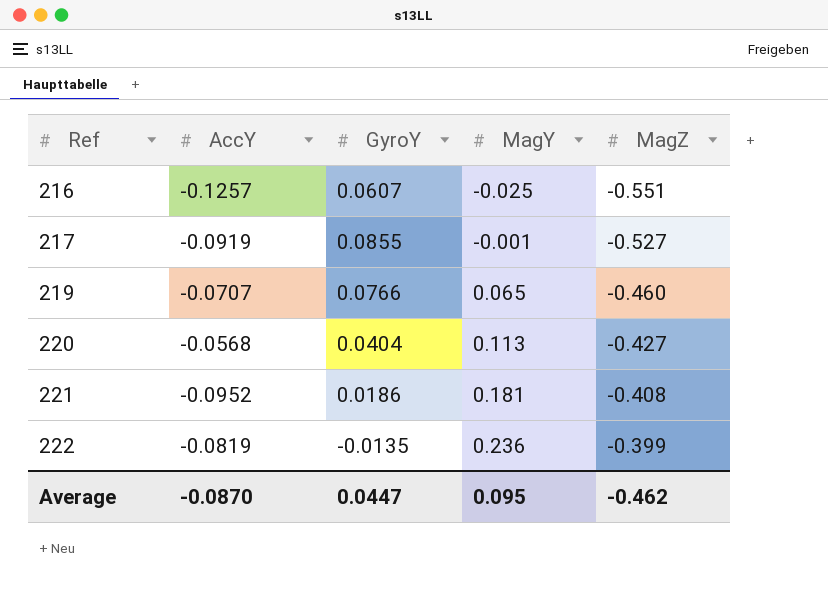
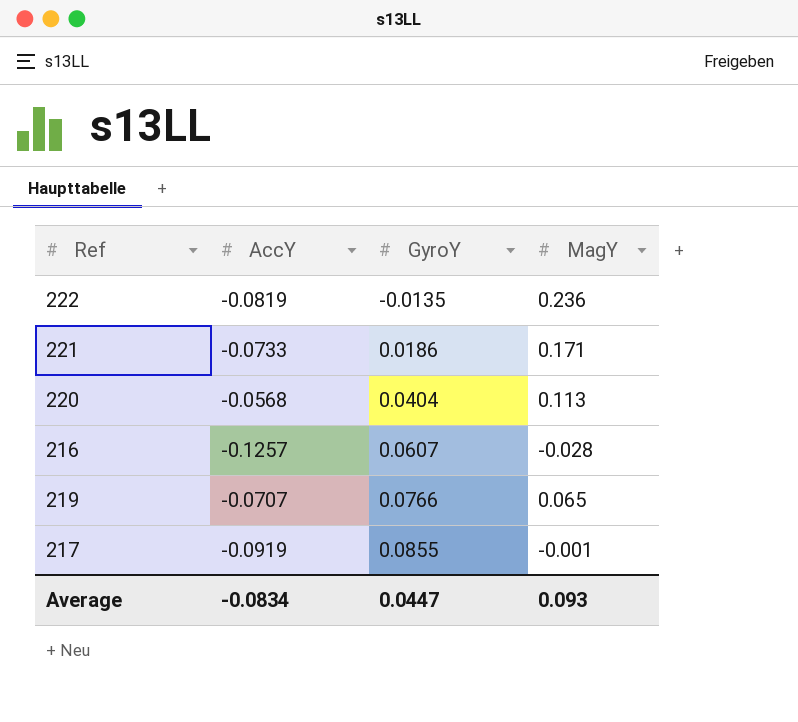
row order: Ref ascending -> GyroY ascending
column MagZ | position: 5 -> none
221 | AccY: -0.0952 -> -0.0733
221 | MagY: 0.181 -> 0.171
216 | MagY: -0.025 -> -0.028
Average | AccY: -0.0870 -> -0.0834
Average | MagY: 0.095 -> 0.093

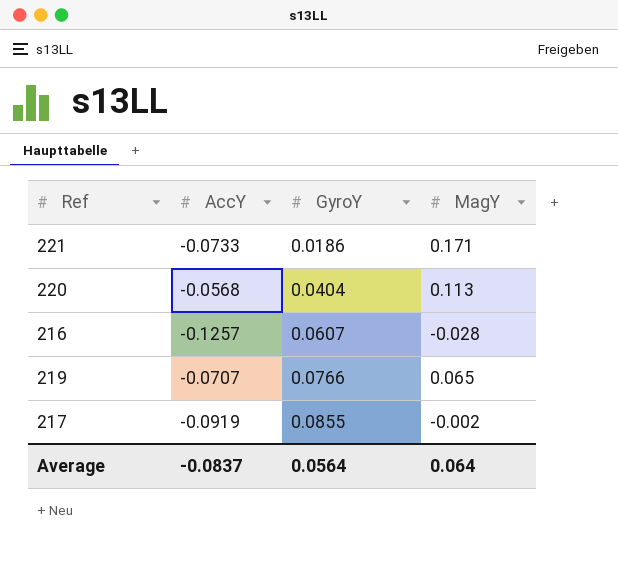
row 222: -0.0819 | -0.0135 | 0.236 -> none
217 | MagY: -0.001 -> -0.002
Average | AccY: -0.0834 -> -0.0837
Average | GyroY: 0.0447 -> 0.0564
Average | MagY: 0.093 -> 0.064

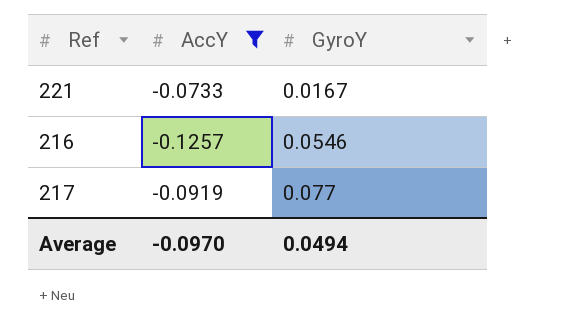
filter: none -> AccY <= -0.0733
column MagY | position: 4 -> none
221 | GyroY: 0.0186 -> 0.0167
216 | GyroY: 0.0607 -> 0.0546
217 | GyroY: 0.0855 -> 0.077
Average | AccY: -0.0837 -> -0.0970
Average | GyroY: 0.0564 -> 0.0494

